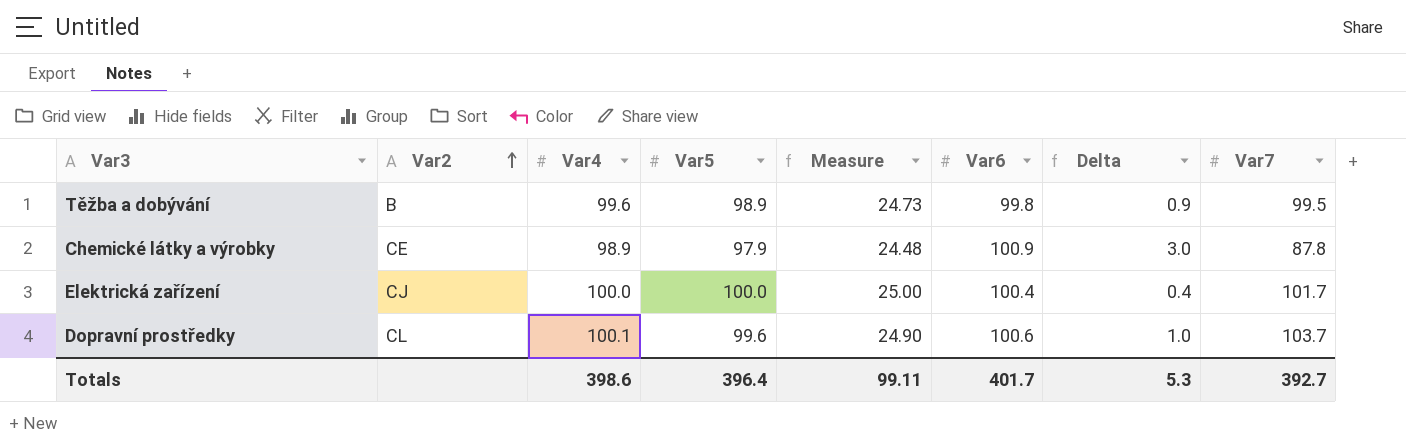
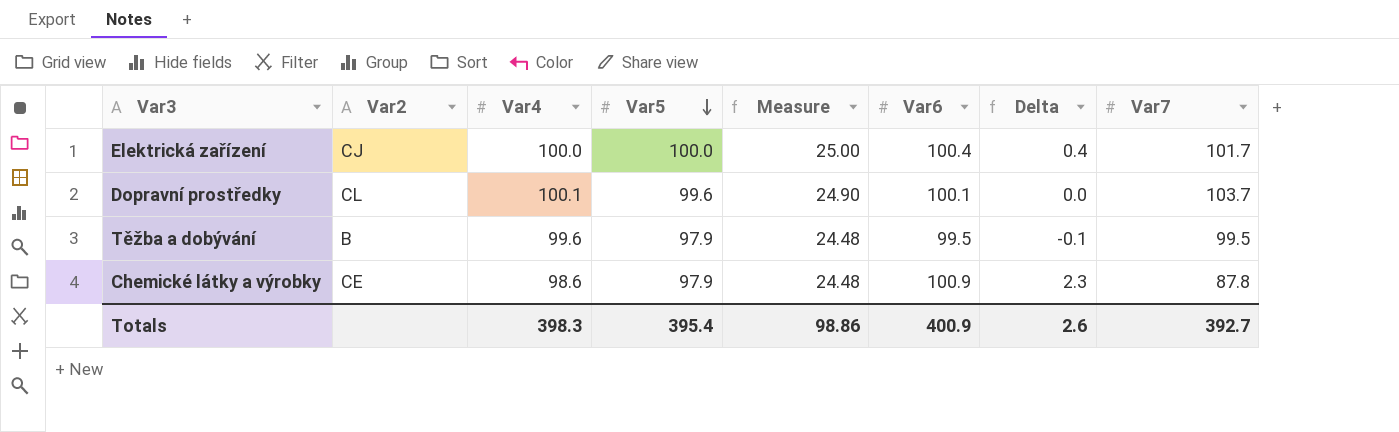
row order: Var2 ascending -> Var5 descending
column Delta | formula: [Var6] - [Var5] -> [Var6] - [Var4]
Dopravní prostředky | Var6: 100.6 -> 100.1
Těžba a dobývání | Var5: 98.9 -> 97.9
Těžba a dobývání | Measure: 24.73 -> 24.48
Těžba a dobývání | Var6: 99.8 -> 99.5
Chemické látky a výrobky | Var4: 98.9 -> 98.6
Totals | Var4: 398.6 -> 398.3
Totals | Var5: 396.4 -> 395.4
Totals | Measure: 99.11 -> 98.86
Totals | Var6: 401.7 -> 400.9
Totals | Delta: 5.3 -> 2.6

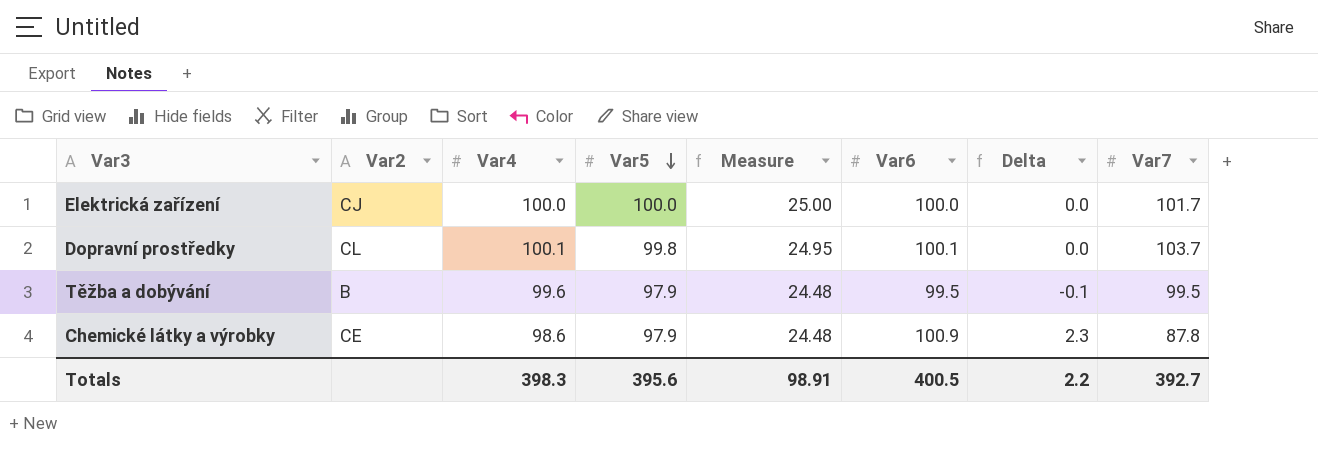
Elektrická zařízení | Var6: 100.4 -> 100.0
Elektrická zařízení | Delta: 0.4 -> 0.0
Dopravní prostředky | Var5: 99.6 -> 99.8
Dopravní prostředky | Measure: 24.90 -> 24.95
Totals | Var5: 395.4 -> 395.6
Totals | Measure: 98.86 -> 98.91
Totals | Var6: 400.9 -> 400.5
Totals | Delta: 2.6 -> 2.2

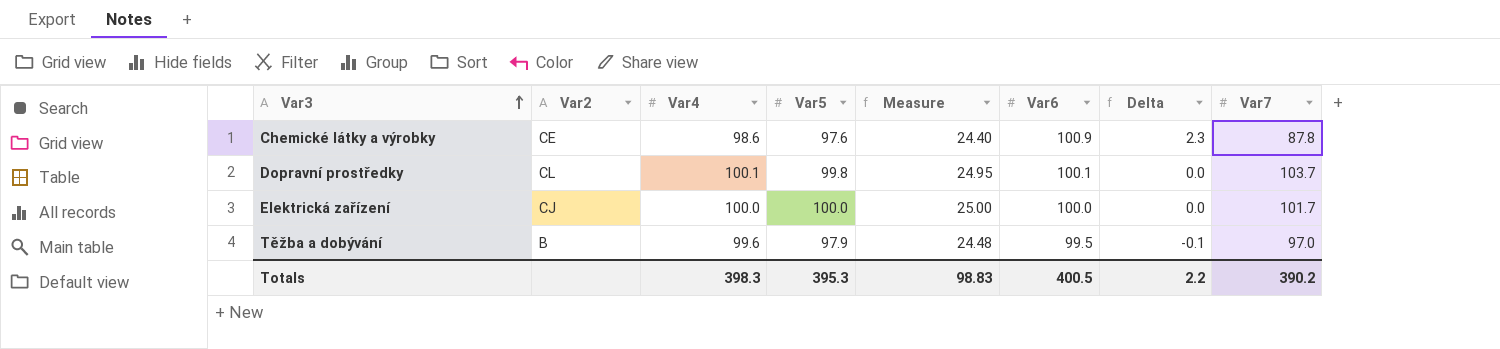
row order: Var5 descending -> Var3 ascending
Chemické látky a výrobky | Var5: 97.9 -> 97.6
Chemické látky a výrobky | Measure: 24.48 -> 24.40
Těžba a dobývání | Var7: 99.5 -> 97.0
Totals | Var5: 395.6 -> 395.3
Totals | Measure: 98.91 -> 98.83
Totals | Var7: 392.7 -> 390.2

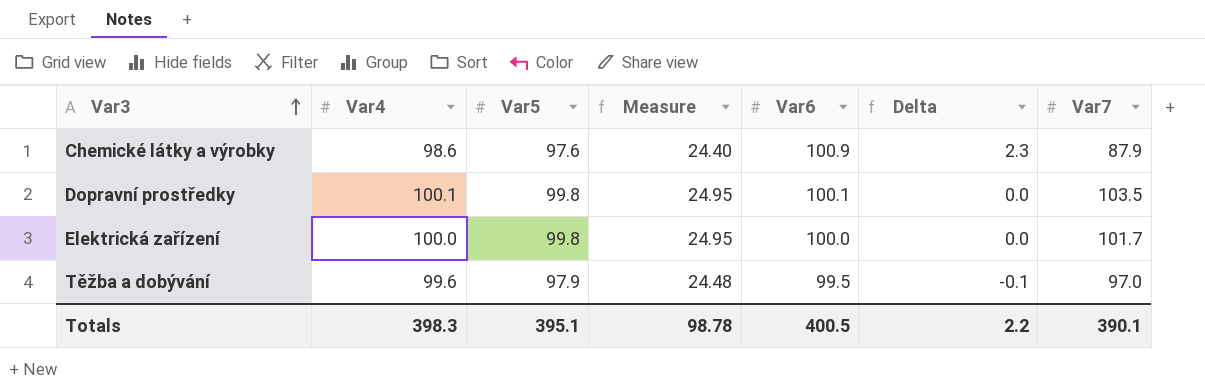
column Var2 | position: 2 -> none
Chemické látky a výrobky | Var7: 87.8 -> 87.9
Dopravní prostředky | Var7: 103.7 -> 103.5
Elektrická zařízení | Var5: 100.0 -> 99.8
Elektrická zařízení | Measure: 25.00 -> 24.95
Totals | Var5: 395.3 -> 395.1
Totals | Measure: 98.83 -> 98.78
Totals | Var7: 390.2 -> 390.1

